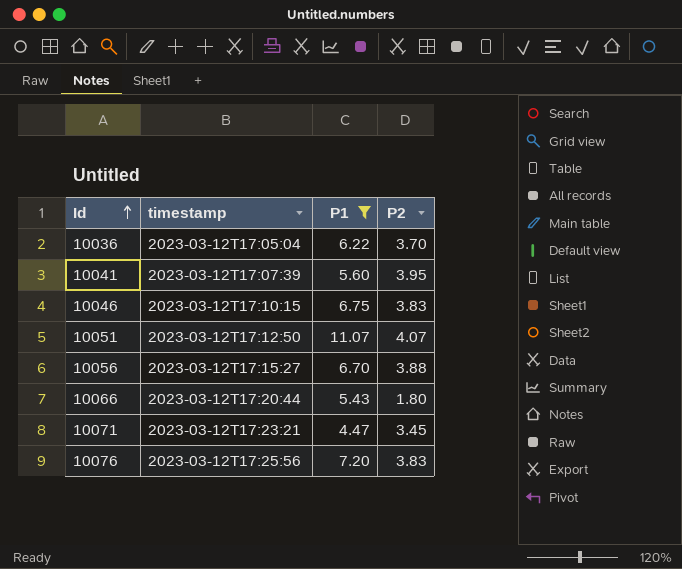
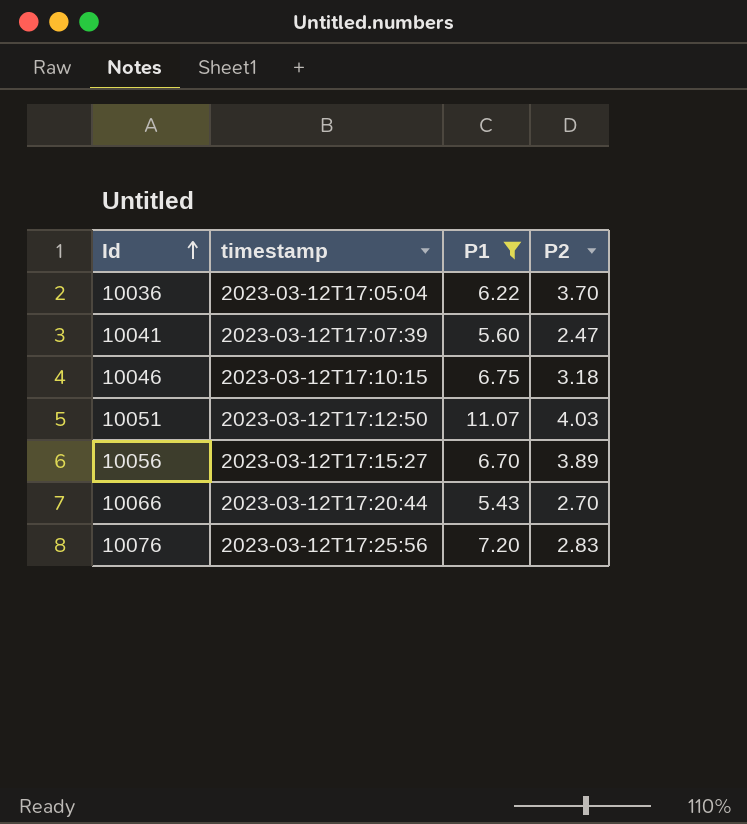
row 10071: 2023-03-12T17:23:21 | 4.47 | 3.45 -> none
10041 | P2: 3.95 -> 2.47
10046 | P2: 3.83 -> 3.18
10051 | P2: 4.07 -> 4.03
10056 | P2: 3.88 -> 3.89
10066 | P2: 1.80 -> 2.70
10076 | P2: 3.83 -> 2.83

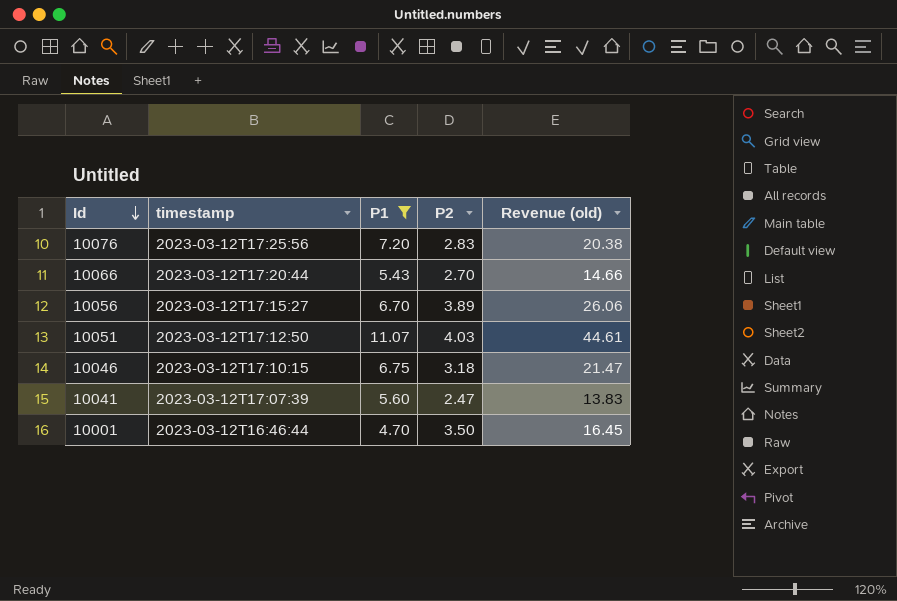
row order: Id ascending -> Id descending
column Revenue (old) | formula: none -> [P1] * [P2]
row 10036: 2023-03-12T17:05:04 | 6.22 | 3.70 -> none
row 10001: none -> 2023-03-12T16:46:44 | 4.70 | 3.50 | 16.45

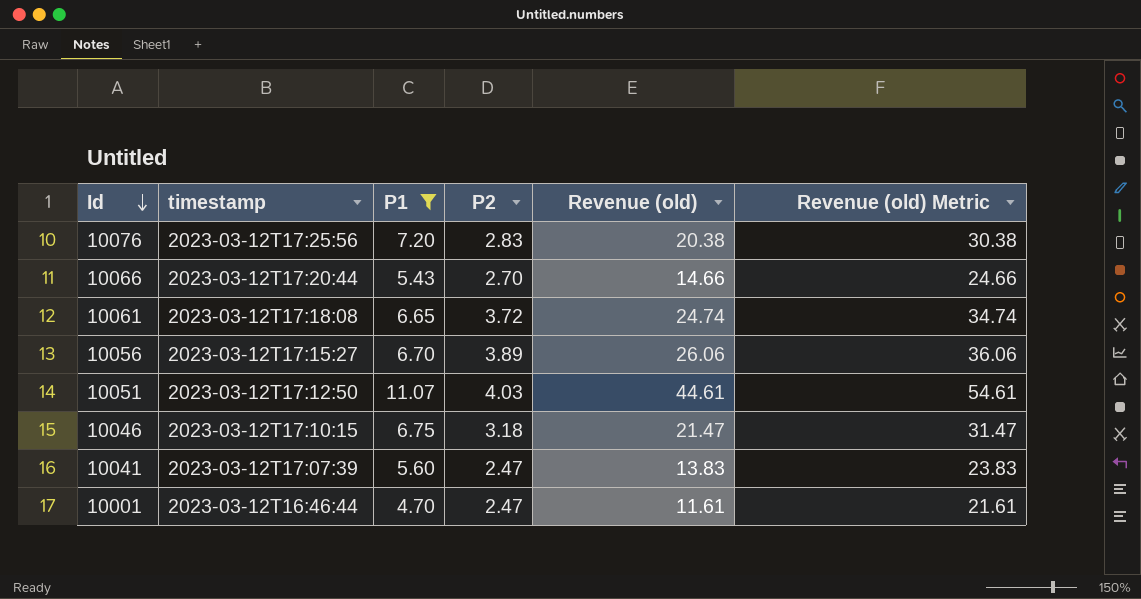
column Revenue (old) Metric | formula: none -> [Revenue (old)] + 10
row 10061: none -> 2023-03-12T17:18:08 | 6.65 | 3.72 | 24.74 | 34.74
10001 | P2: 3.50 -> 2.47
10001 | Revenue (old): 16.45 -> 11.61

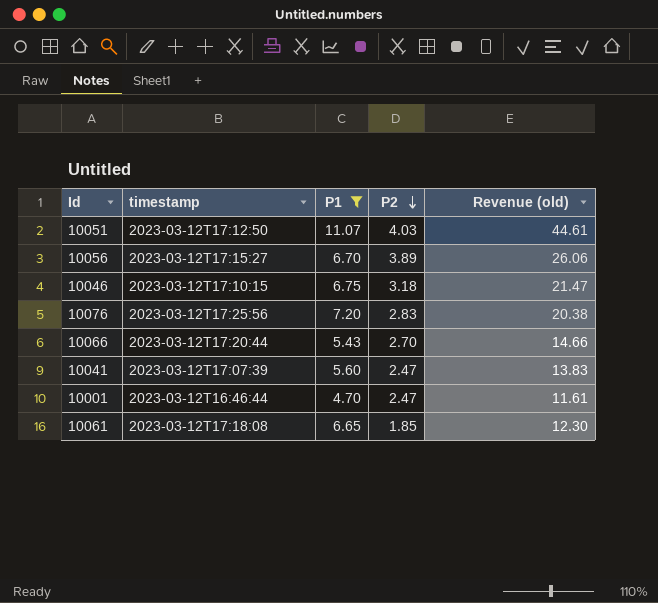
row order: Id descending -> P2 descending
column Revenue (old) Metric | formula: [Revenue (old)] + 10 -> none
10061 | P2: 3.72 -> 1.85
10061 | Revenue (old): 24.74 -> 12.30

